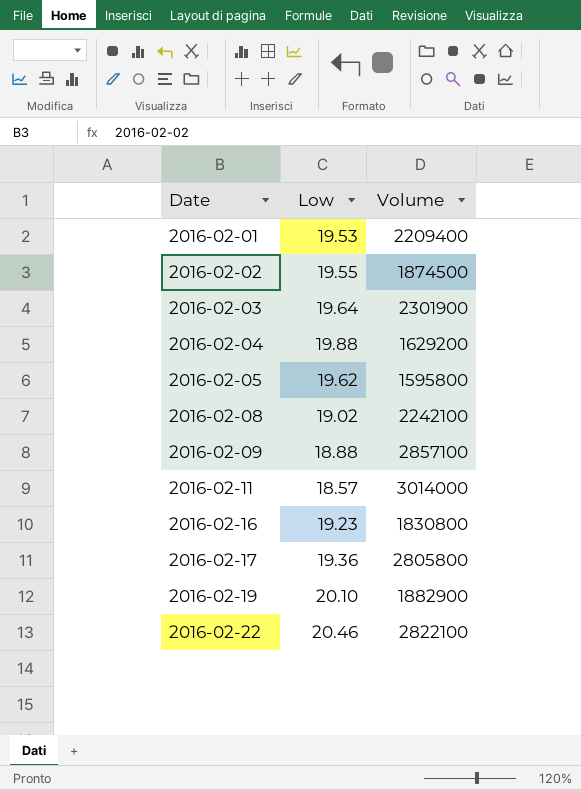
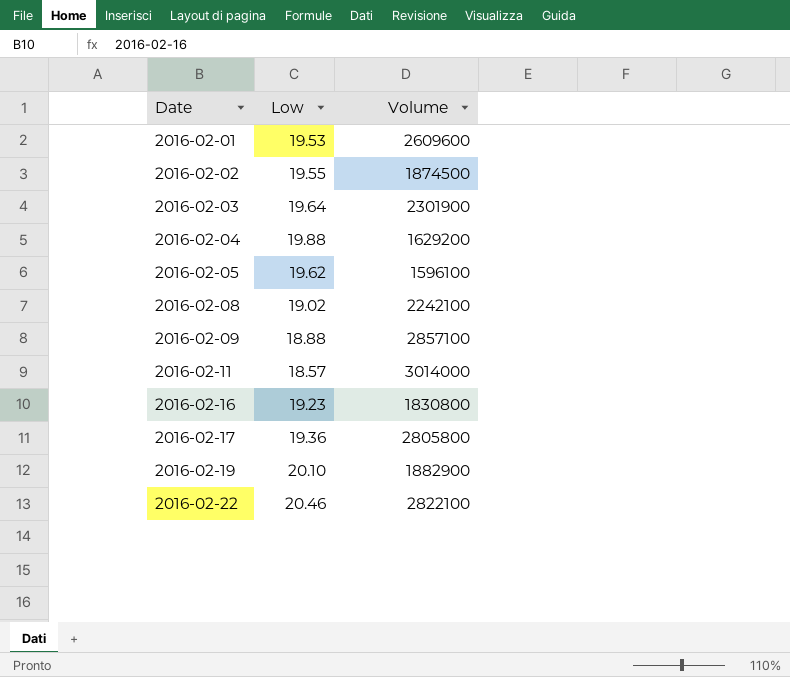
2016-02-01 | Volume: 2209400 -> 2609600
2016-02-05 | Volume: 1595800 -> 1596100

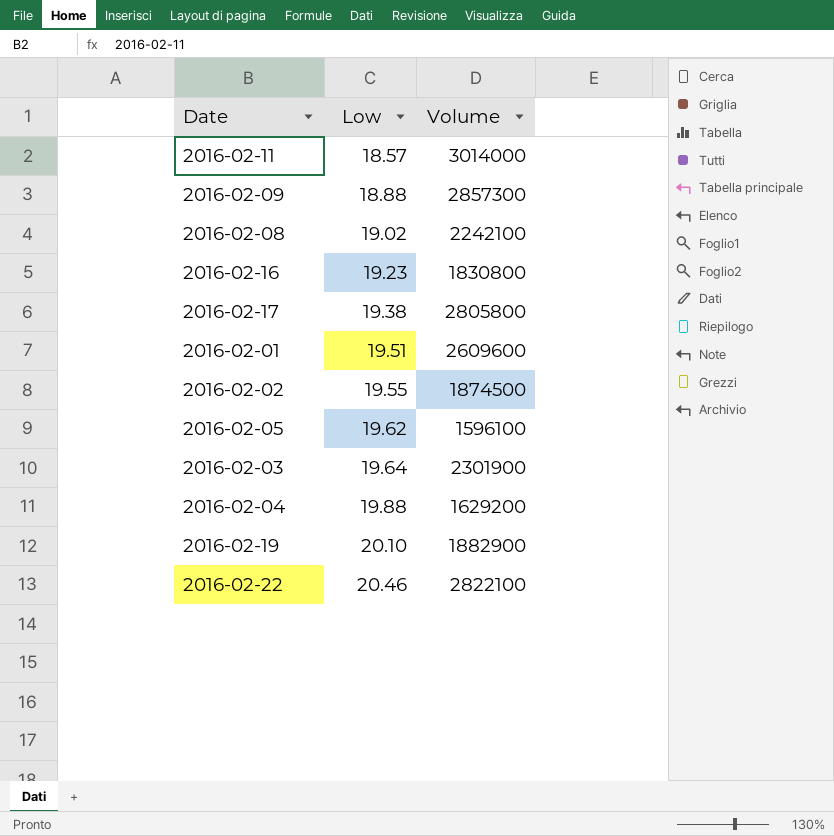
row order: Date ascending -> Low ascending
2016-02-09 | Volume: 2857100 -> 2857300
2016-02-17 | Low: 19.36 -> 19.38
2016-02-01 | Low: 19.53 -> 19.51

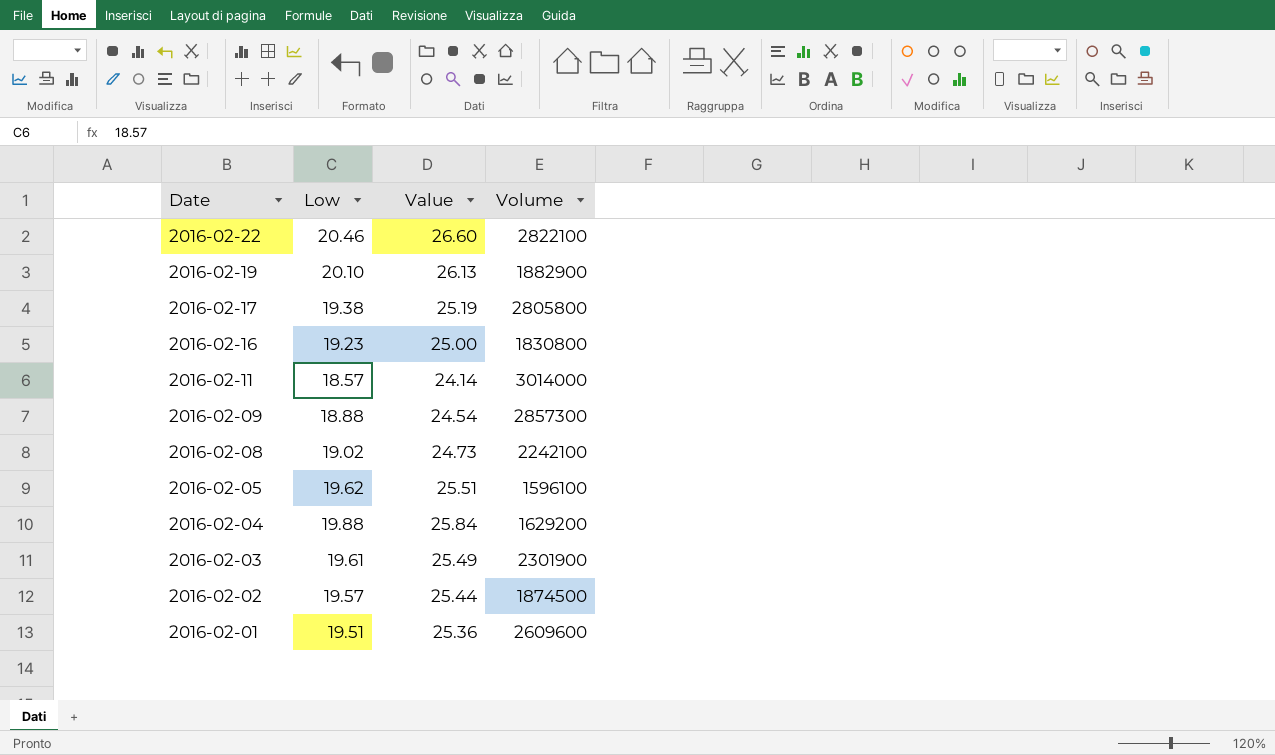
row order: Low ascending -> Date descending
column Value | formula: none -> [Low] * 1.3
2016-02-03 | Low: 19.64 -> 19.61
2016-02-02 | Low: 19.55 -> 19.57

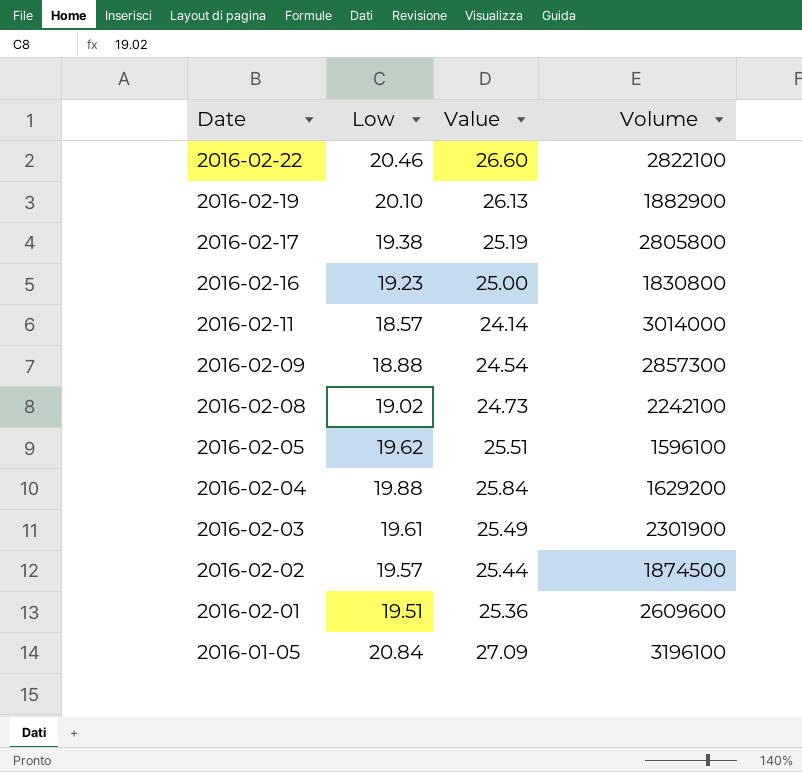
row 2016-01-05: none -> 20.84 | 27.09 | 3196100

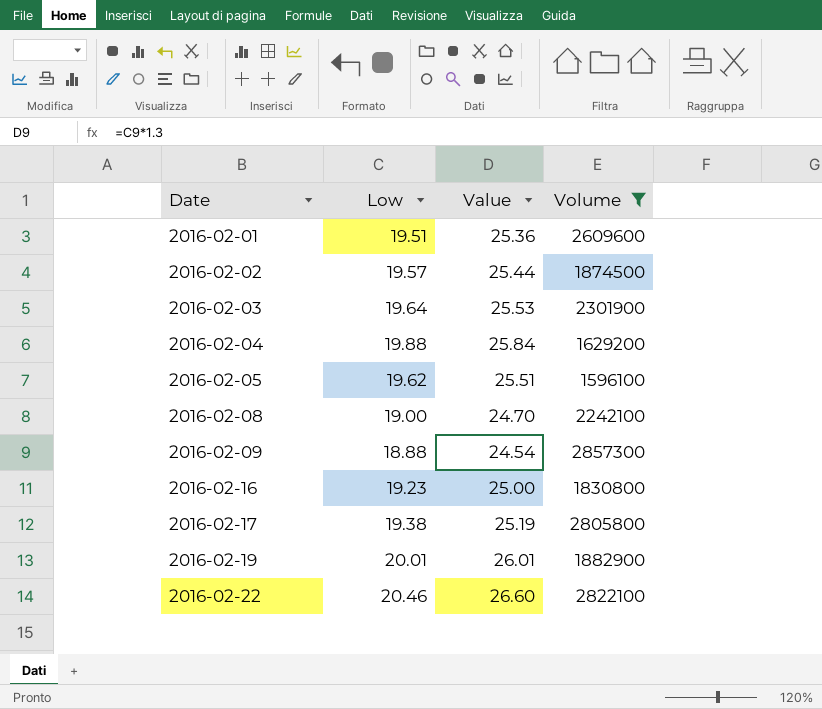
filter: none -> Volume <= 2857300
row order: Date descending -> Date ascending
2016-02-03 | Low: 19.61 -> 19.64
2016-02-03 | Value: 25.49 -> 25.53
2016-02-08 | Low: 19.02 -> 19.00
2016-02-08 | Value: 24.73 -> 24.70
2016-02-19 | Low: 20.10 -> 20.01
2016-02-19 | Value: 26.13 -> 26.01

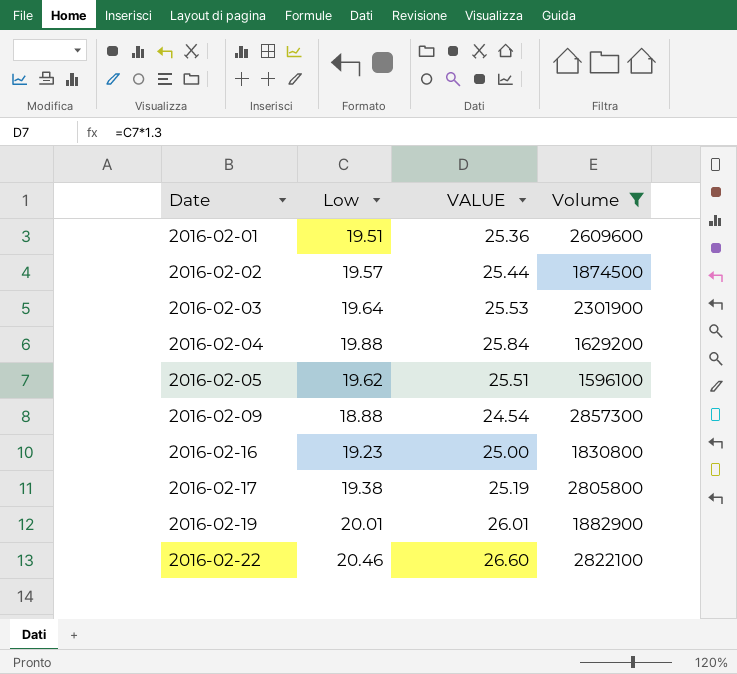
column name: Value -> VALUE
row 2016-02-08: 19.00 | 24.70 | 2242100 -> none

